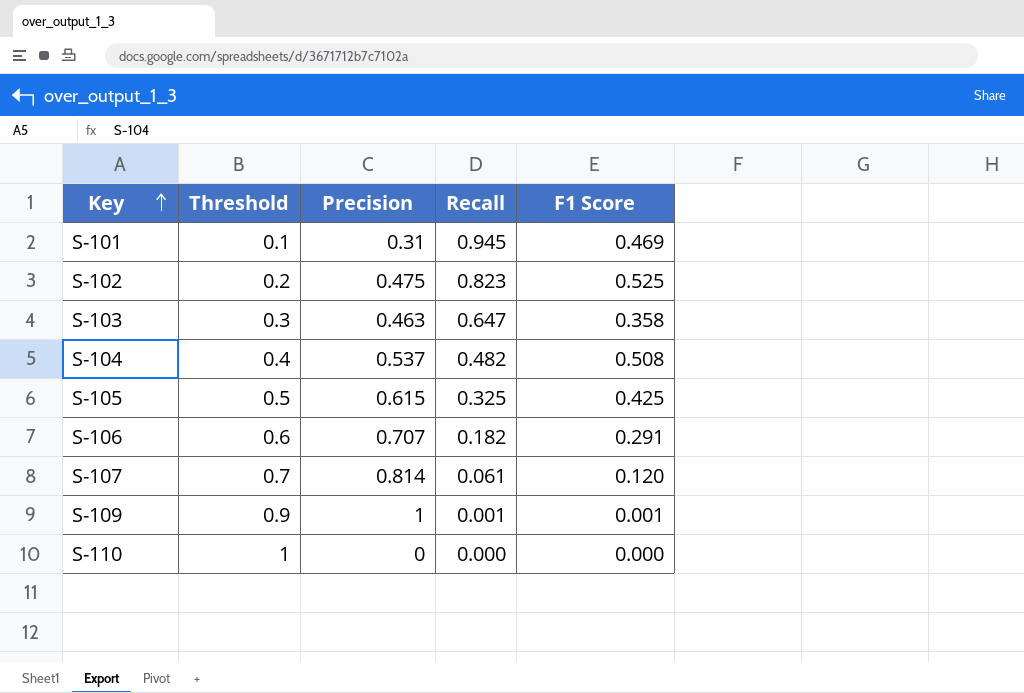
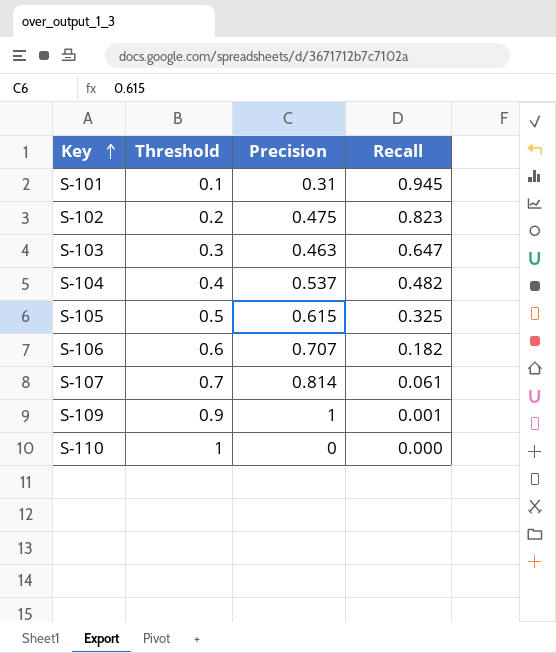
column F1 Score | position: 5 -> none

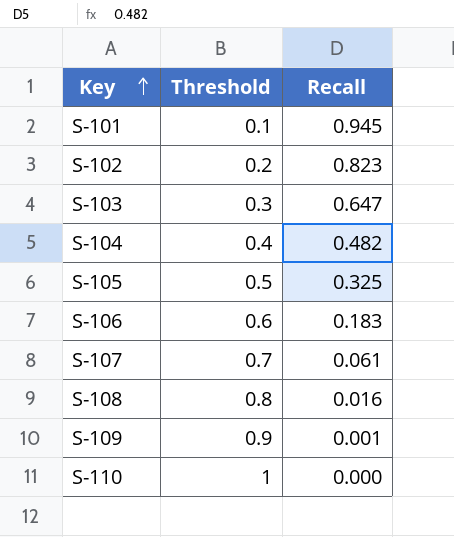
column Precision | position: 3 -> none
S-106 | Recall: 0.182 -> 0.183
row S-108: none -> 0.8 | 0.016

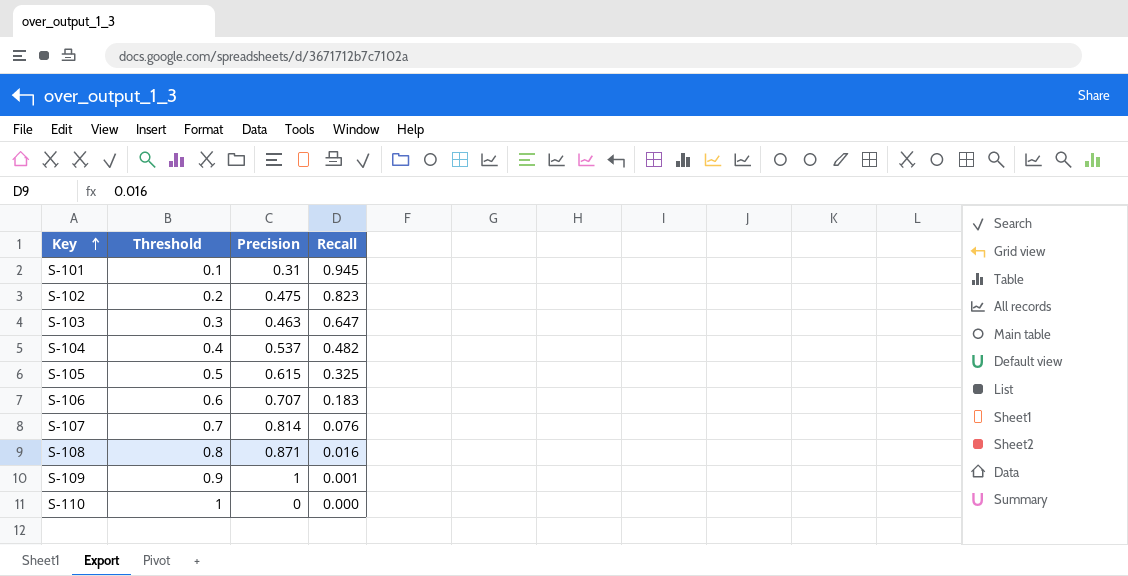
column Precision | position: none -> 3
S-107 | Recall: 0.061 -> 0.076

